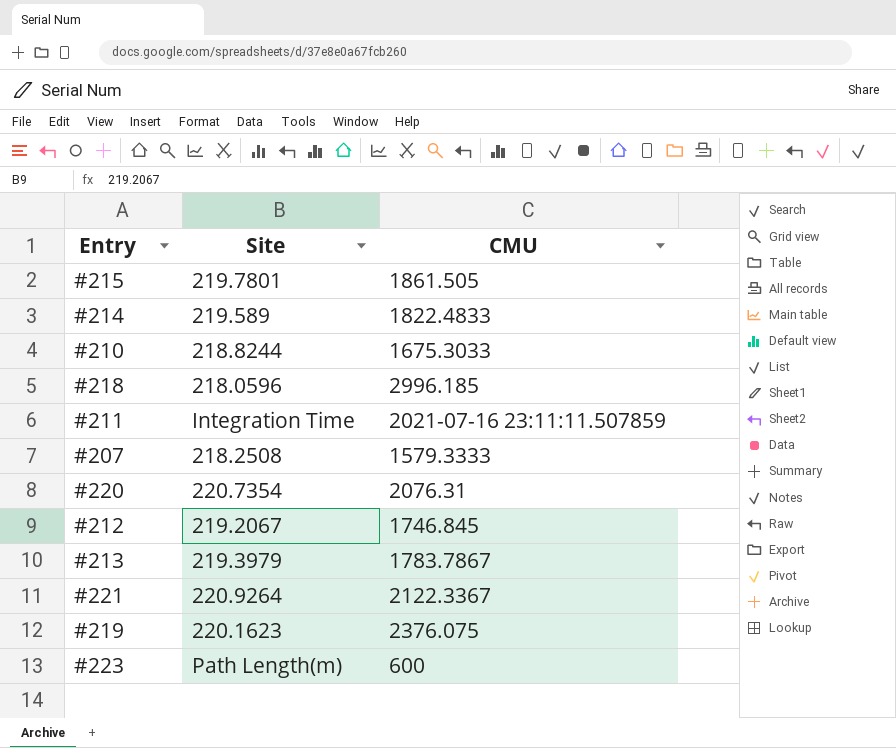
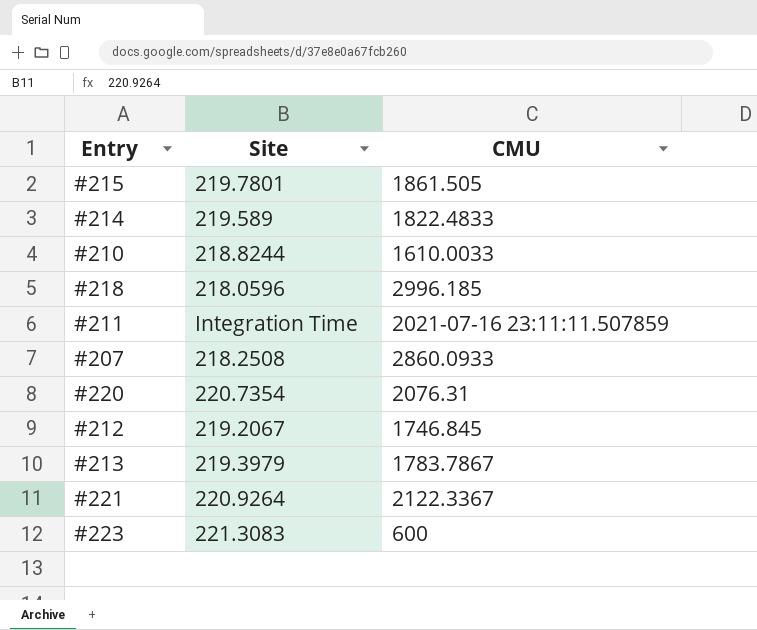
row #219: 220.1623 | 2376.075 -> none
#210 | CMU: 1675.3033 -> 1610.0033
#207 | CMU: 1579.3333 -> 2860.0933
#223 | Site: Path Length(m) -> 221.3083

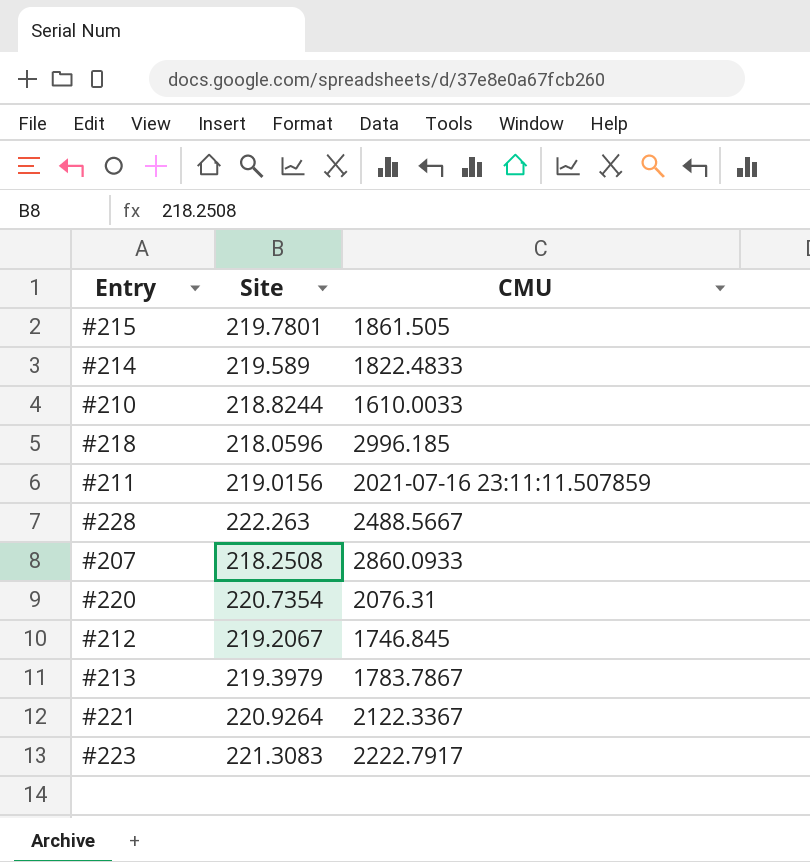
#211 | Site: Integration Time -> 219.0156
row #228: none -> 222.263 | 2488.5667
#223 | CMU: 600 -> 2222.7917

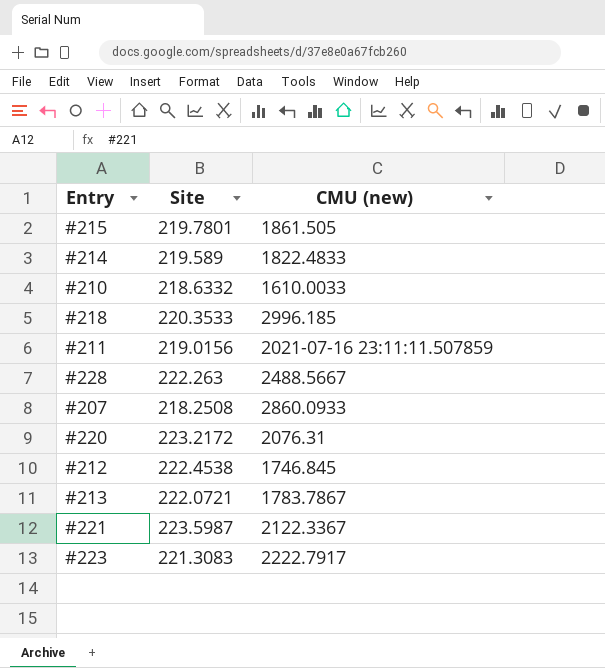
column name: CMU -> CMU (new)
#210 | Site: 218.8244 -> 218.6332
#218 | Site: 218.0596 -> 220.3533
#220 | Site: 220.7354 -> 223.2172
#212 | Site: 219.2067 -> 222.4538
#213 | Site: 219.3979 -> 222.0721
#221 | Site: 220.9264 -> 223.5987

